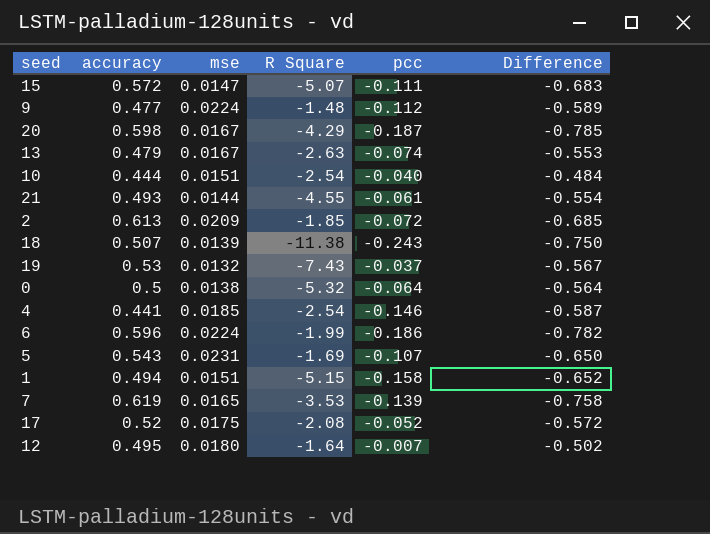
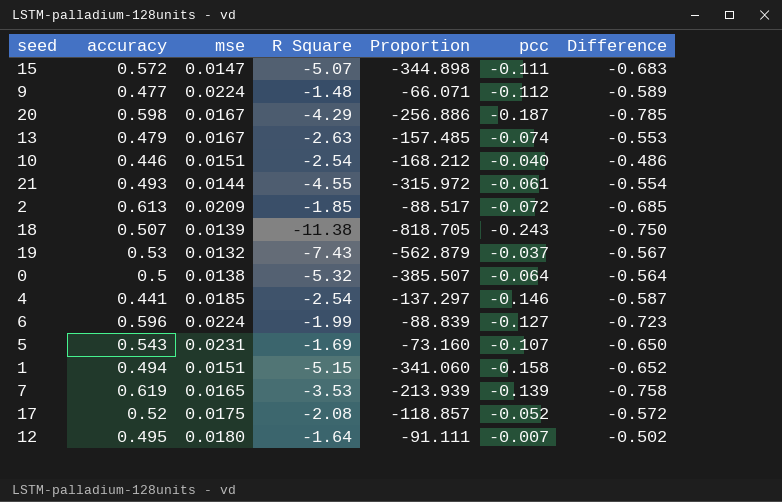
column Proportion | formula: none -> [R Square] / [mse]
10 | accuracy: 0.444 -> 0.446
10 | Difference: -0.484 -> -0.486
6 | pcc: -0.186 -> -0.127
6 | Difference: -0.782 -> -0.723

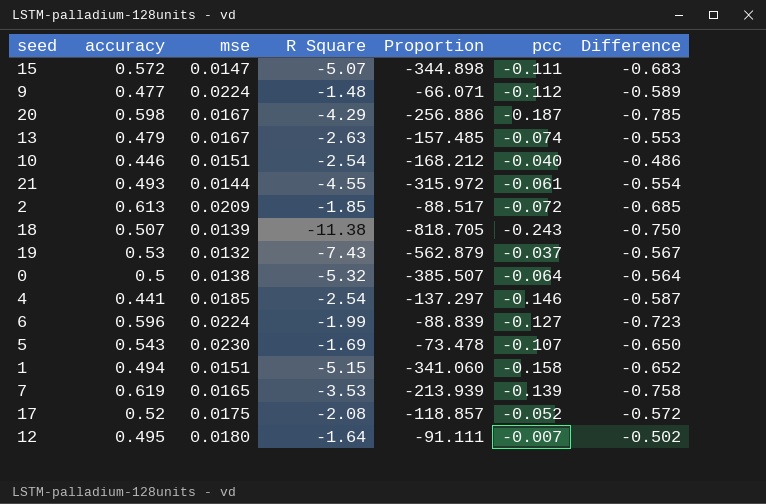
5 | mse: 0.0231 -> 0.0230
5 | Proportion: -73.160 -> -73.478

